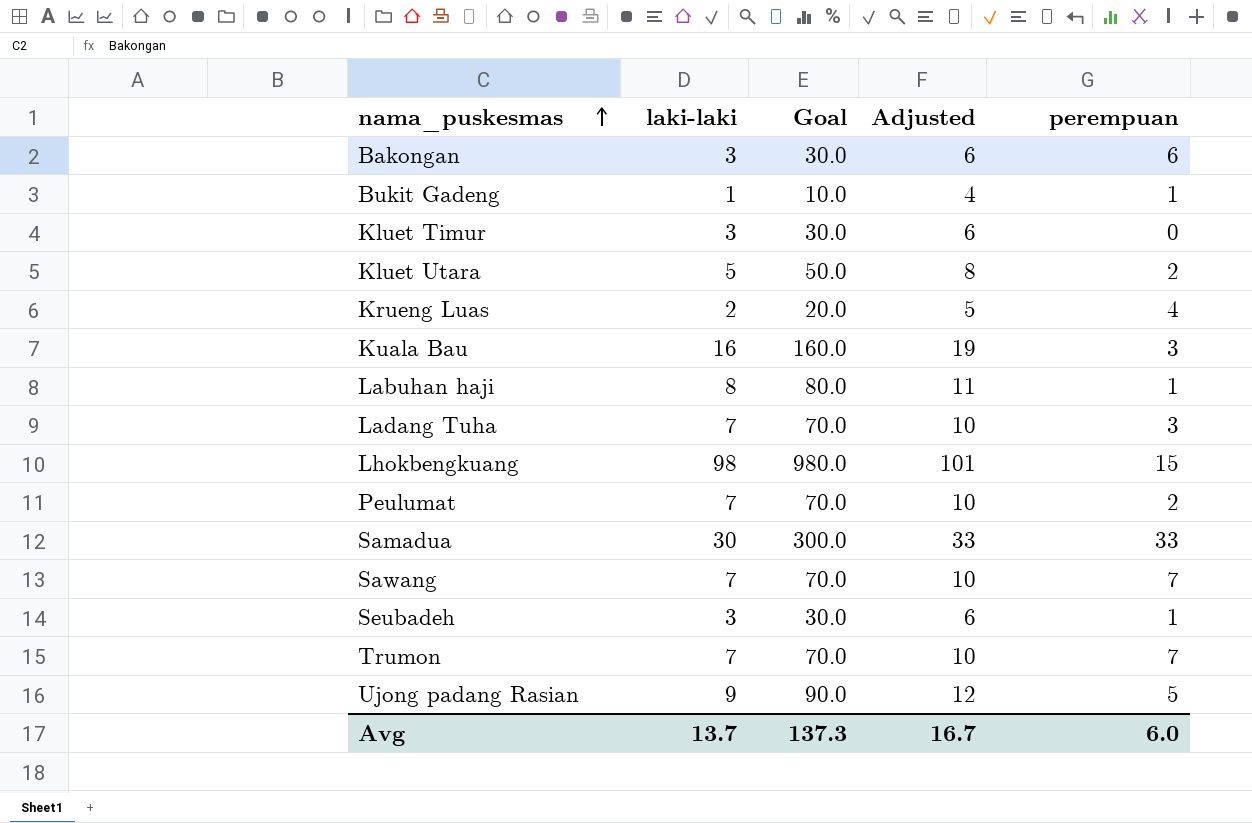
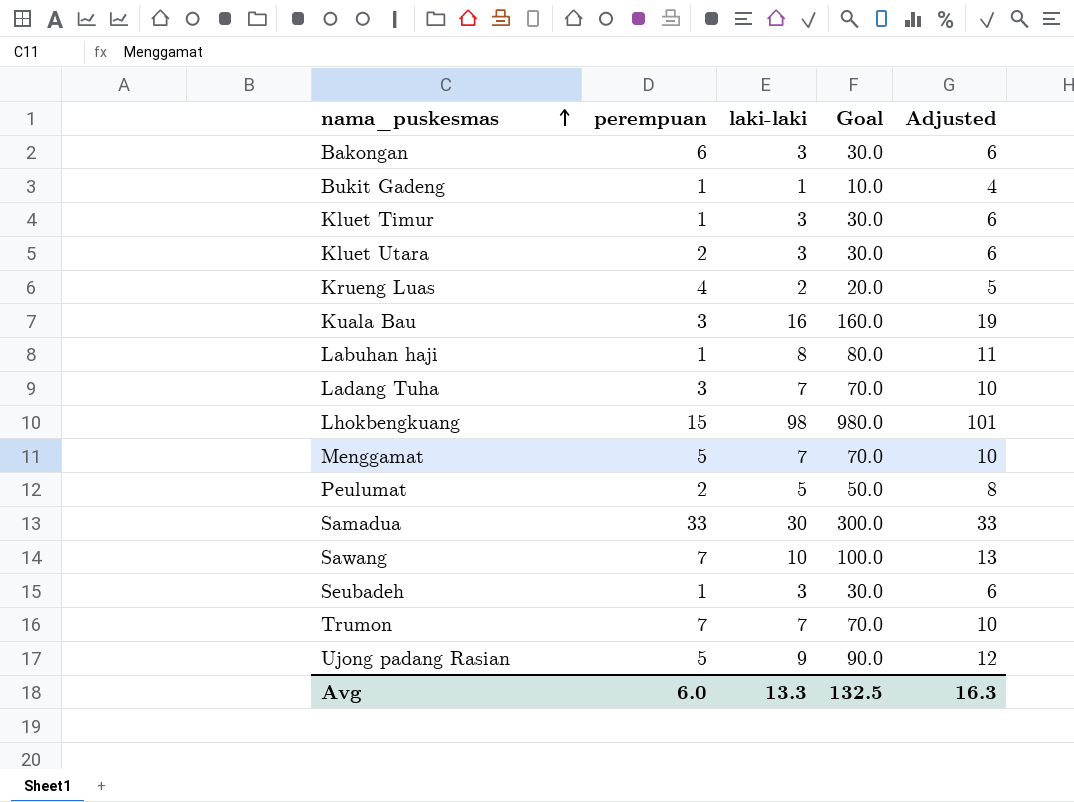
column perempuan | position: 5 -> 2
Kluet Timur | perempuan: 0 -> 1
Kluet Utara | laki-laki: 5 -> 3
Kluet Utara | Goal: 50.0 -> 30.0
Kluet Utara | Adjusted: 8 -> 6
row Menggamat: none -> 5 | 7 | 70.0 | 10
Peulumat | laki-laki: 7 -> 5
Peulumat | Goal: 70.0 -> 50.0
Peulumat | Adjusted: 10 -> 8
Sawang | laki-laki: 7 -> 10
Sawang | Goal: 70.0 -> 100.0
Sawang | Adjusted: 10 -> 13
Avg | laki-laki: 13.7 -> 13.3
Avg | Goal: 137.3 -> 132.5
Avg | Adjusted: 16.7 -> 16.3

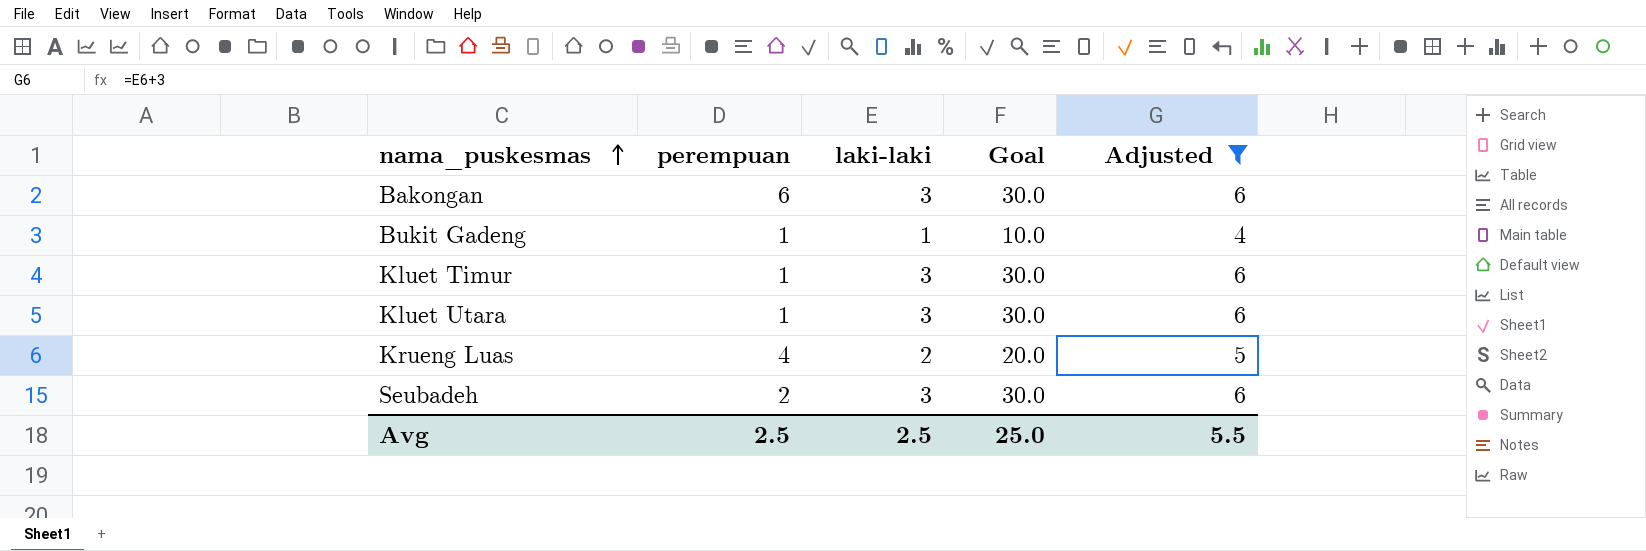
filter: none -> Adjusted <= 6
Kluet Utara | perempuan: 2 -> 1
Seubadeh | perempuan: 1 -> 2
Avg | perempuan: 6.0 -> 2.5
Avg | laki-laki: 13.3 -> 2.5
Avg | Goal: 132.5 -> 25.0
Avg | Adjusted: 16.3 -> 5.5

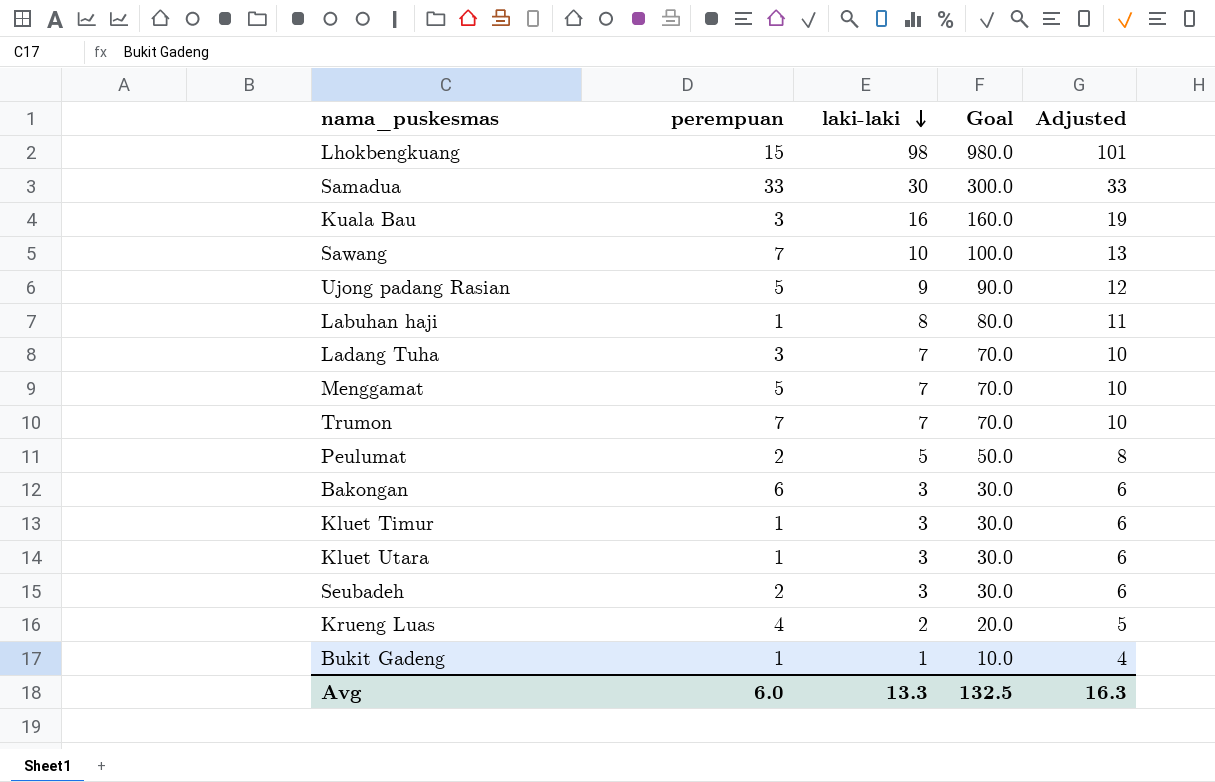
filter: Adjusted <= 6 -> none
row order: nama_puskesmas ascending -> laki-laki descending
Avg | perempuan: 2.5 -> 6.0
Avg | laki-laki: 2.5 -> 13.3
Avg | Goal: 25.0 -> 132.5
Avg | Adjusted: 5.5 -> 16.3

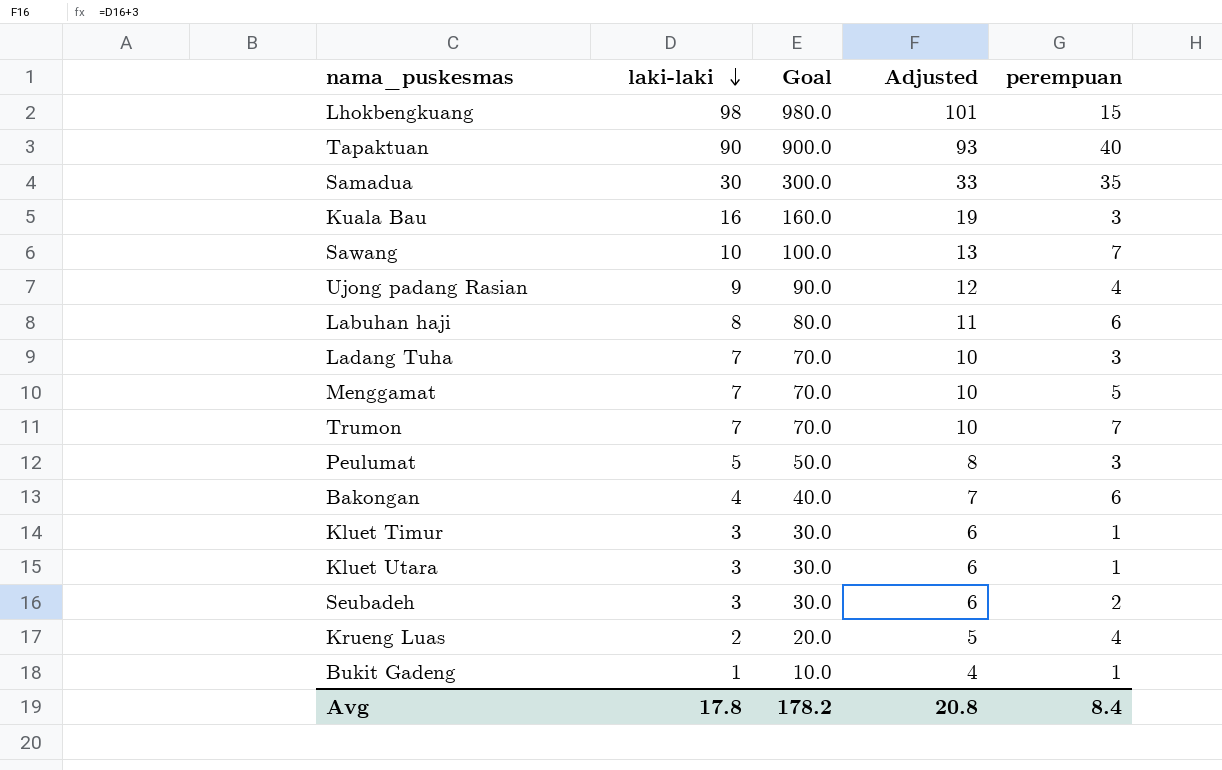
column perempuan | position: 2 -> 5
row Tapaktuan: none -> 90 | 900.0 | 93 | 40
Samadua | perempuan: 33 -> 35
Ujong padang Rasian | perempuan: 5 -> 4
Labuhan haji | perempuan: 1 -> 6
Peulumat | perempuan: 2 -> 3
Bakongan | laki-laki: 3 -> 4
Bakongan | Goal: 30.0 -> 40.0
Bakongan | Adjusted: 6 -> 7
Avg | laki-laki: 13.3 -> 17.8
Avg | Goal: 132.5 -> 178.2
Avg | Adjusted: 16.3 -> 20.8
Avg | perempuan: 6.0 -> 8.4

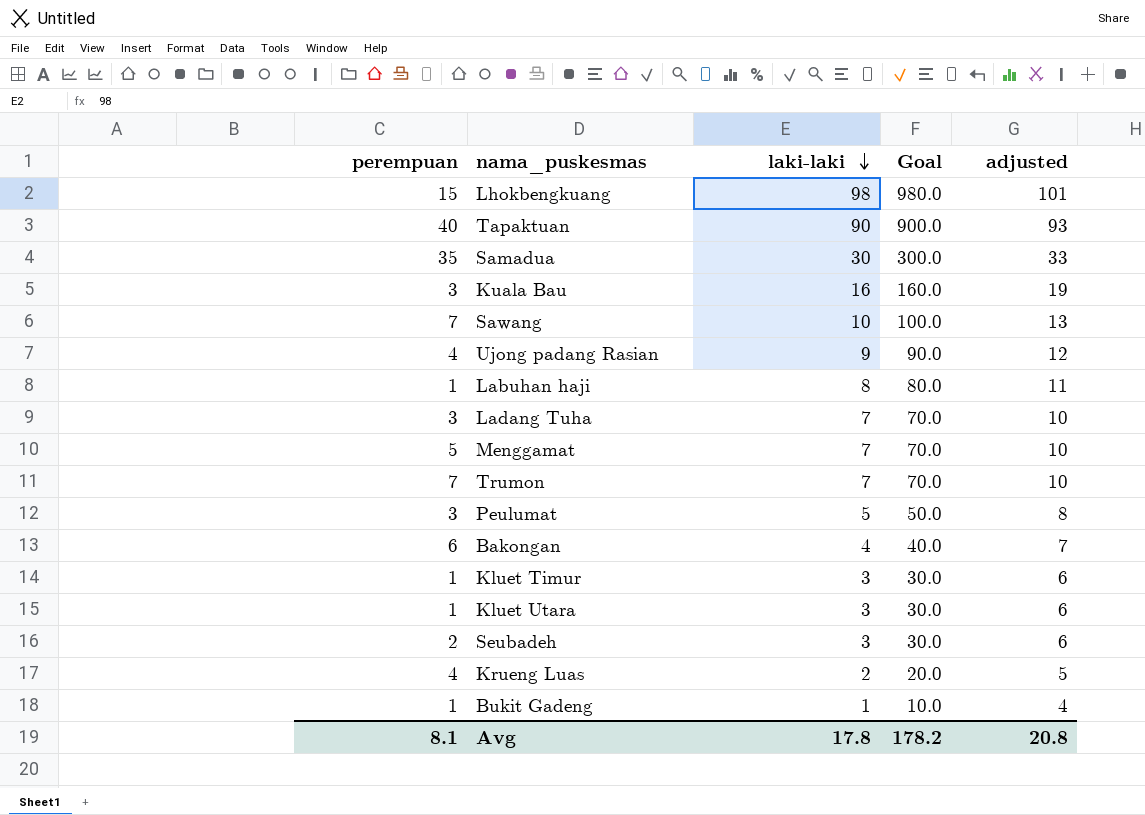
column perempuan | position: 5 -> 1
column name: Adjusted -> adjusted
Labuhan haji | perempuan: 6 -> 1
Avg | perempuan: 8.4 -> 8.1

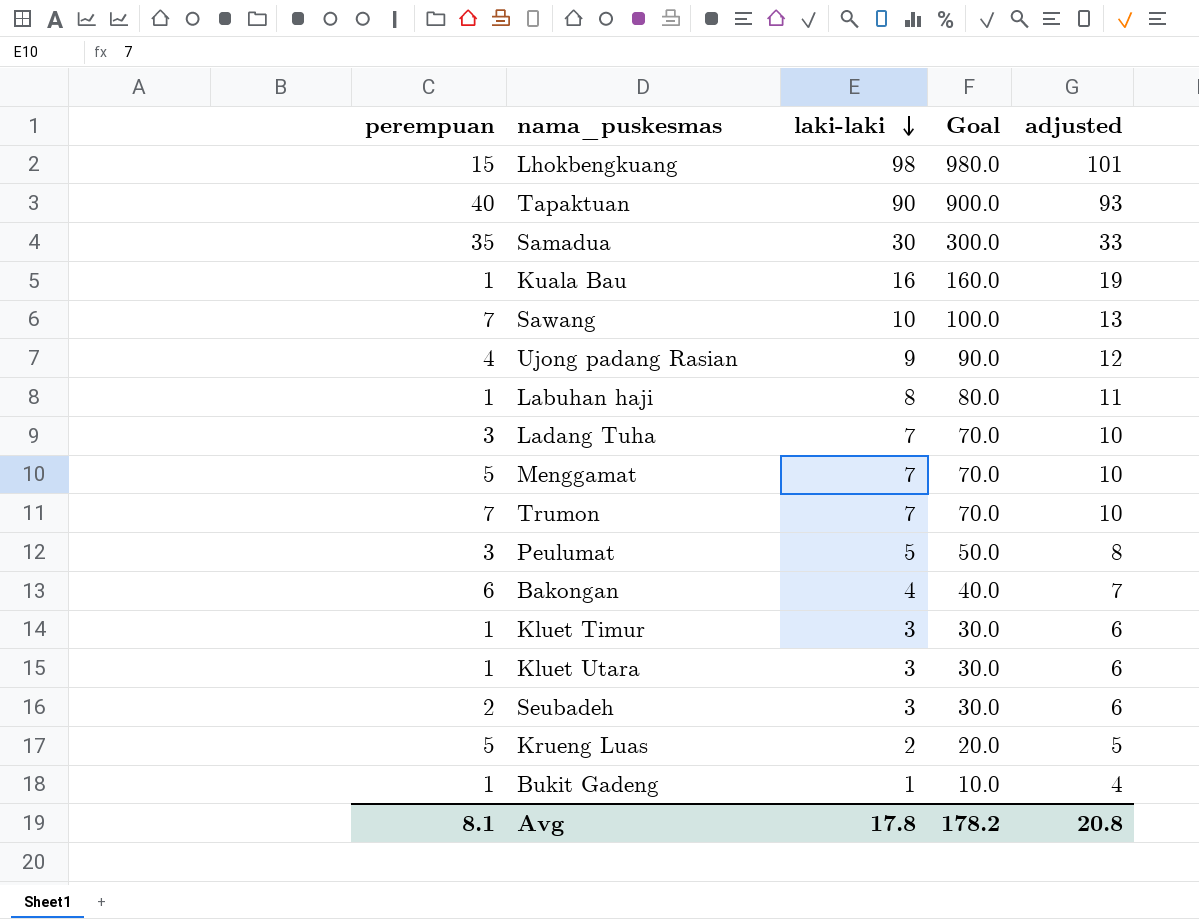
Kuala Bau | perempuan: 3 -> 1
Krueng Luas | perempuan: 4 -> 5

